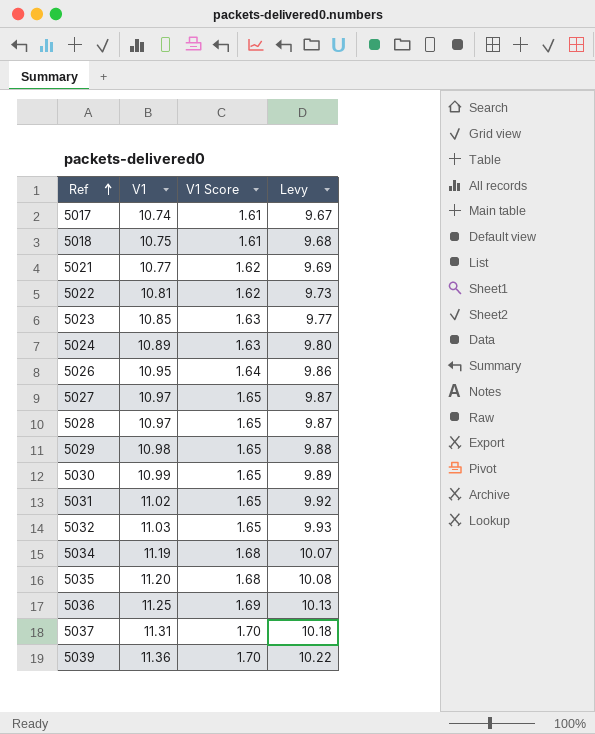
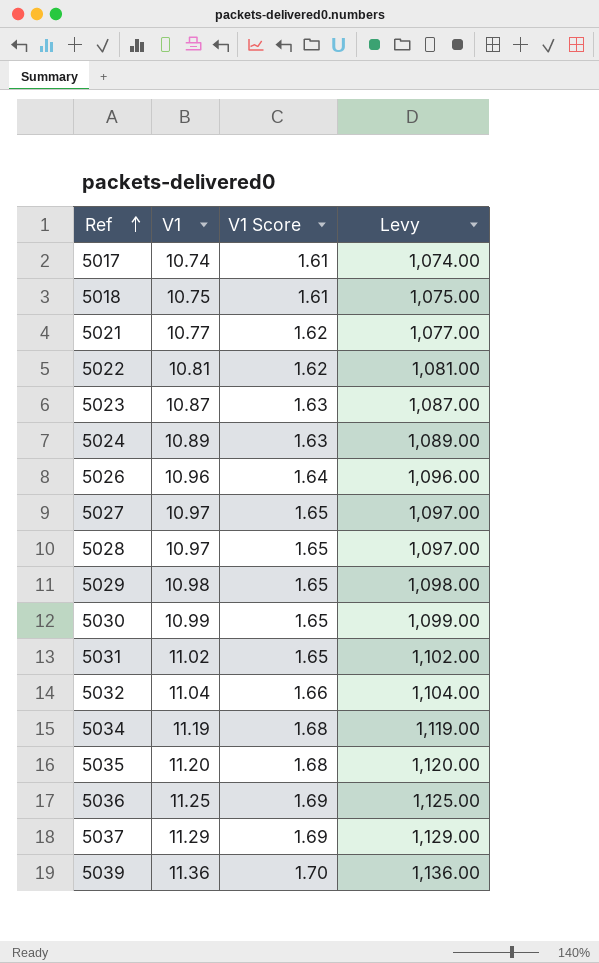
column Levy | formula: [V1] * 0.9 -> [V1] * 100
5023 | V1: 10.85 -> 10.87
5026 | V1: 10.95 -> 10.96
5032 | V1: 11.03 -> 11.04
5032 | V1 Score: 1.65 -> 1.66
5037 | V1: 11.31 -> 11.29
5037 | V1 Score: 1.70 -> 1.69

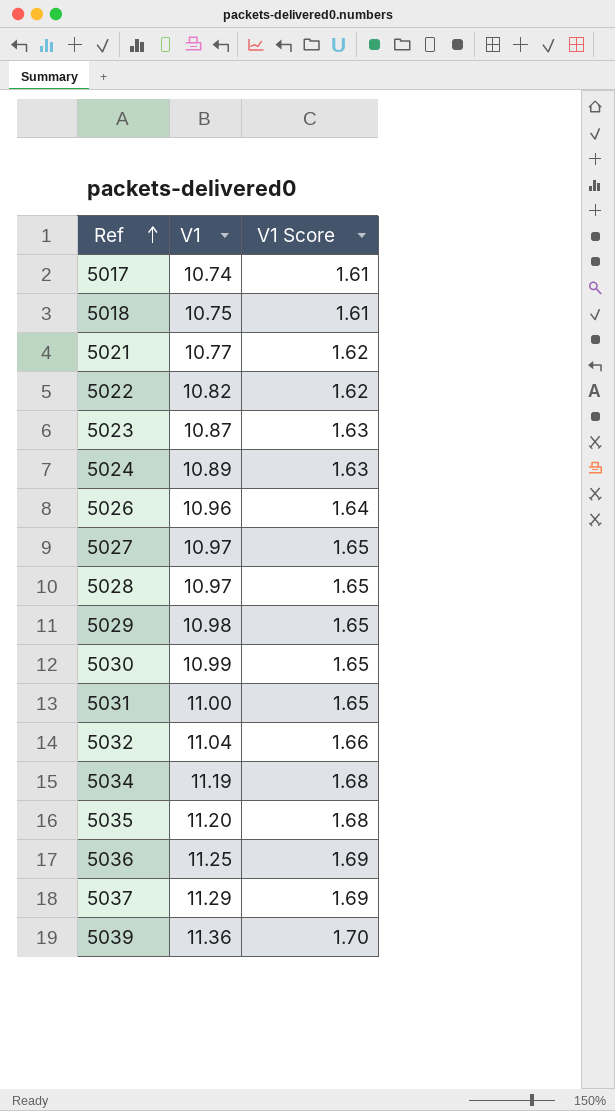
column Levy | formula: [V1] * 100 -> none
5022 | V1: 10.81 -> 10.82
5031 | V1: 11.02 -> 11.00

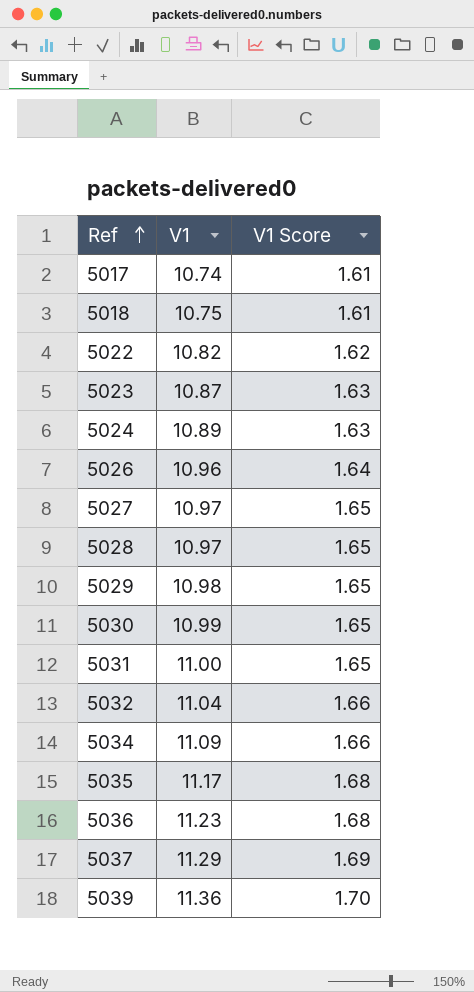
row 5021: 10.77 | 1.62 -> none
5034 | V1: 11.19 -> 11.09
5034 | V1 Score: 1.68 -> 1.66
5035 | V1: 11.20 -> 11.17
5036 | V1: 11.25 -> 11.23
5036 | V1 Score: 1.69 -> 1.68

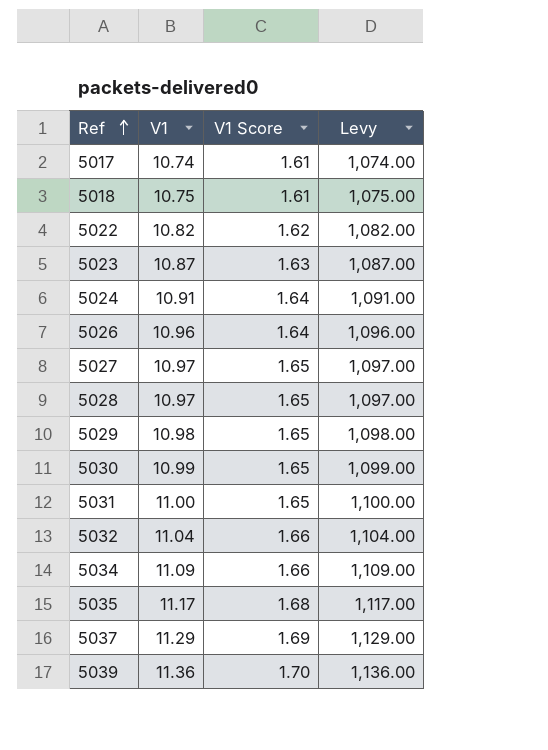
column Levy | formula: none -> [V1] * 100
row 5036: 11.23 | 1.68 -> none
5024 | V1: 10.89 -> 10.91
5024 | V1 Score: 1.63 -> 1.64

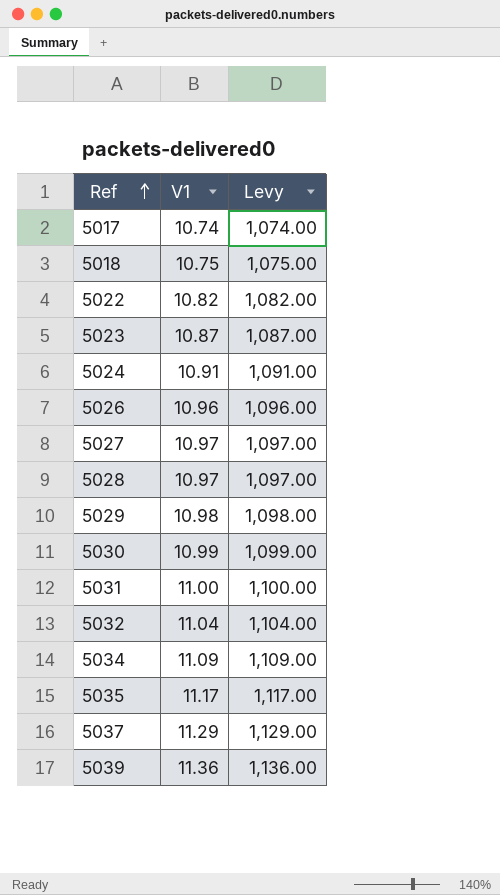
column V1 Score | formula: [V1] * 0.15 -> none

